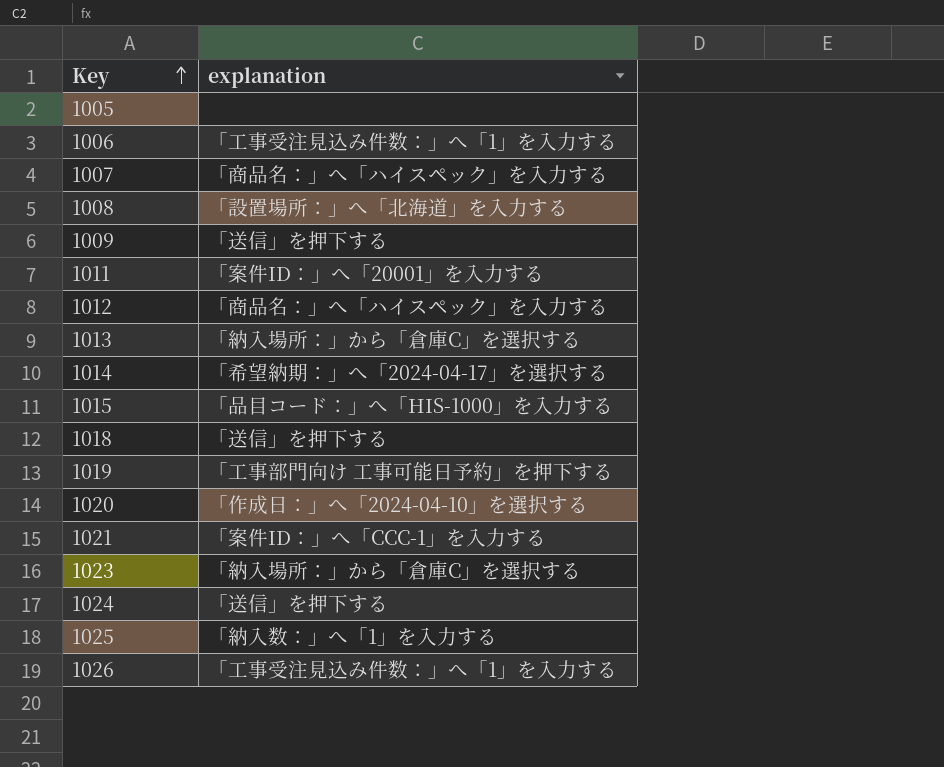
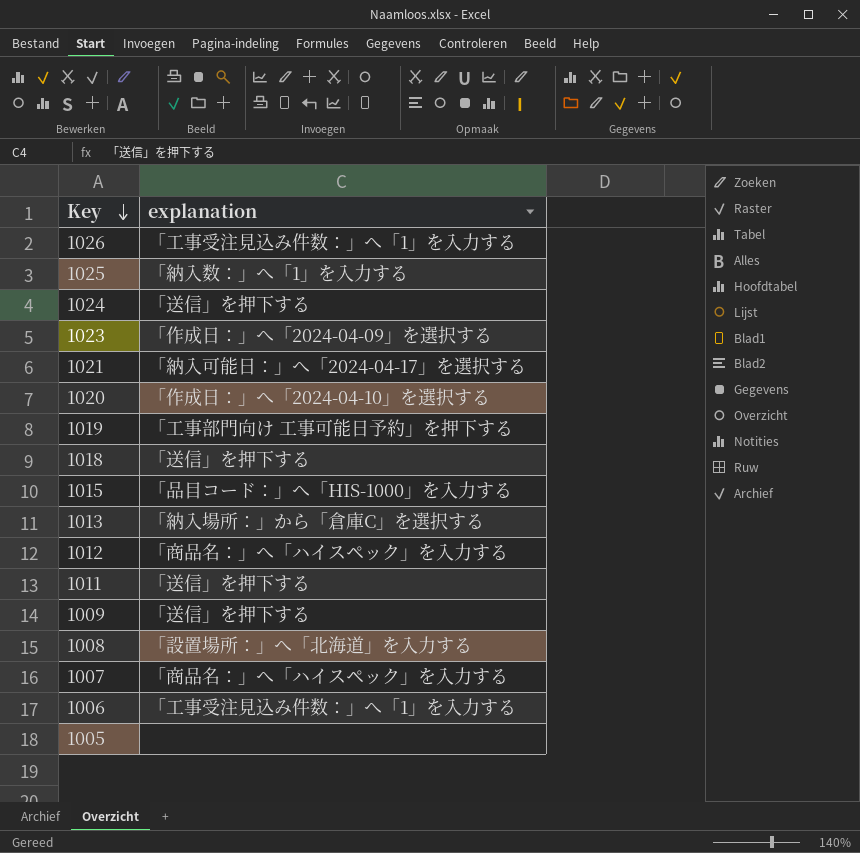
row order: Key ascending -> Key descending
row 1014: 「希望納期：」へ「2024-04-17」を選択する -> none
1023 | explanation: 「納入場所：」から「倉庫C」を選択する -> 「作成日：」へ「2024-04-09」を選択する
1021 | explanation: 「案件ID：」へ「CCC-1」を入力する -> 「納入可能日：」へ「2024-04-17」を選択する
1011 | explanation: 「案件ID：」へ「20001」を入力する -> 「送信」を押下する

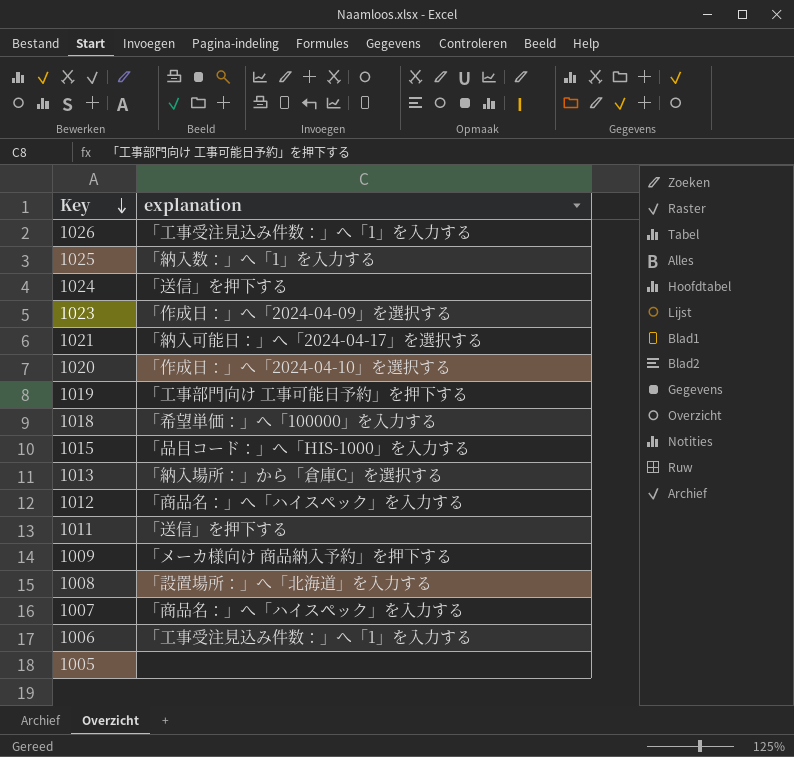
1018 | explanation: 「送信」を押下する -> 「希望単価：」へ「100000」を入力する
1009 | explanation: 「送信」を押下する -> 「メーカ様向け 商品納入予約」を押下する

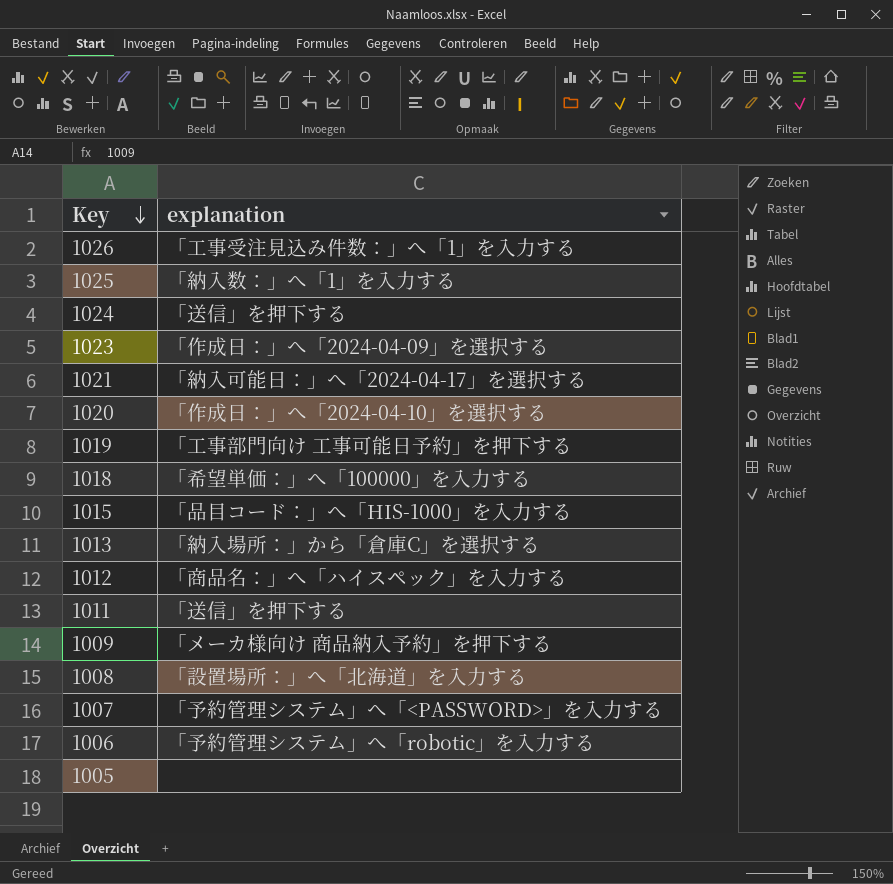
1007 | explanation: 「商品名：」へ「ハイスペック」を入力する -> 「予約管理システム」へ「<PASSWORD>」を入力する
1006 | explanation: 「工事受注見込み件数：」へ「1」を入力する -> 「予約管理システム」へ「robotic」を入力する

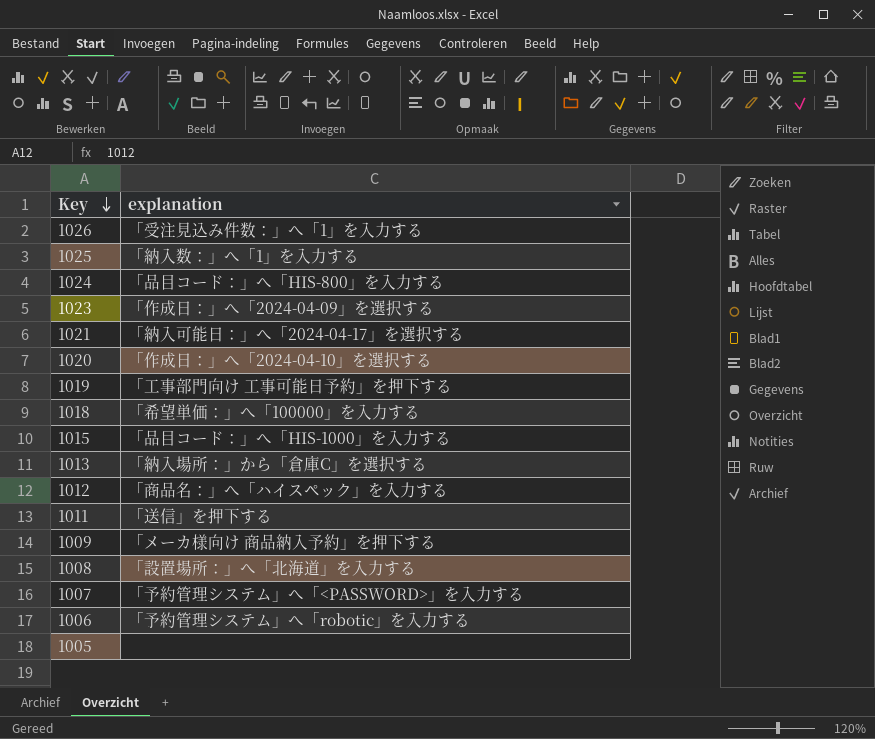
1026 | explanation: 「工事受注見込み件数：」へ「1」を入力する -> 「受注見込み件数：」へ「1」を入力する
1024 | explanation: 「送信」を押下する -> 「品目コード：」へ「HIS-800」を入力する

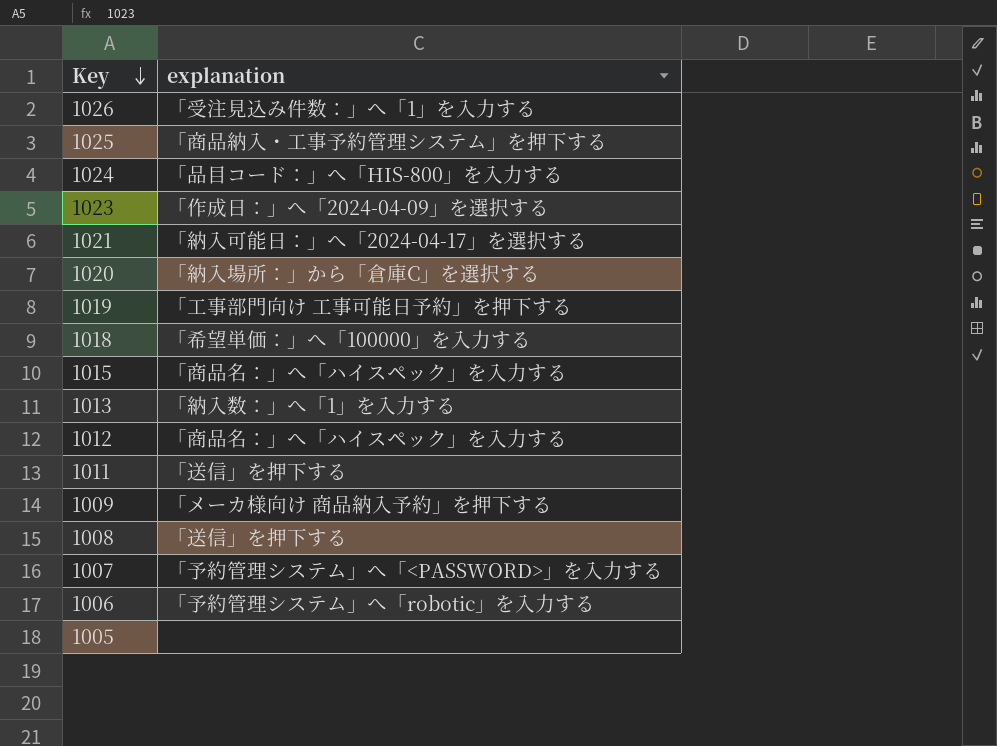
1025 | explanation: 「納入数：」へ「1」を入力する -> 「商品納入・工事予約管理システム」を押下する
1020 | explanation: 「作成日：」へ「2024-04-10」を選択する -> 「納入場所：」から「倉庫C」を選択する
1015 | explanation: 「品目コード：」へ「HIS-1000」を入力する -> 「商品名：」へ「ハイスペック」を入力する
1013 | explanation: 「納入場所：」から「倉庫C」を選択する -> 「納入数：」へ「1」を入力する
1008 | explanation: 「設置場所：」へ「北海道」を入力する -> 「送信」を押下する

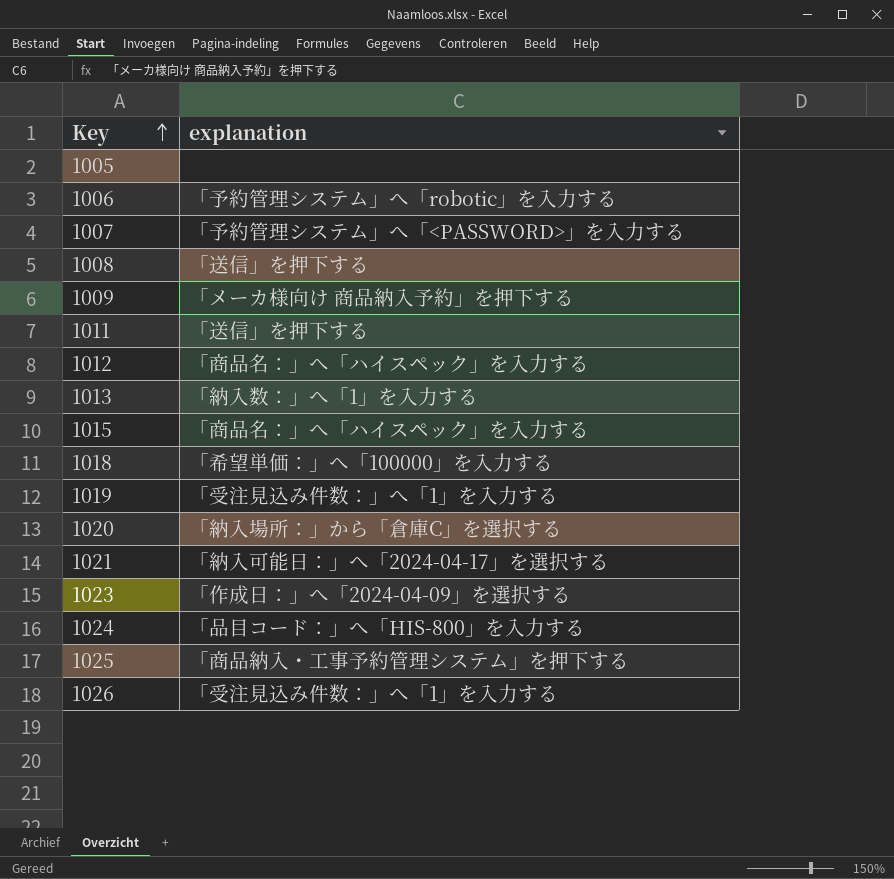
row order: Key descending -> Key ascending
1019 | explanation: 「工事部門向け 工事可能日予約」を押下する -> 「受注見込み件数：」へ「1」を入力する

